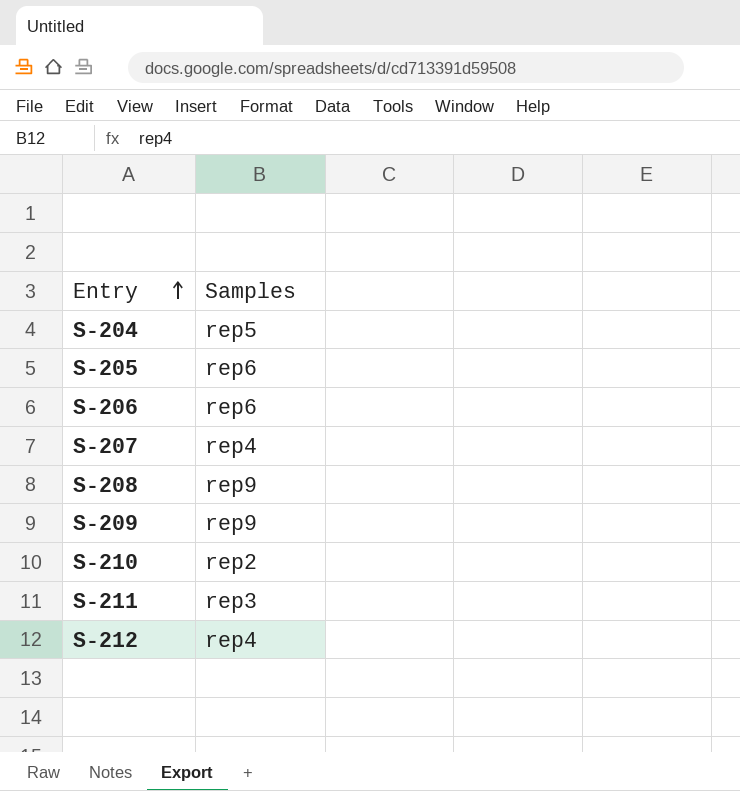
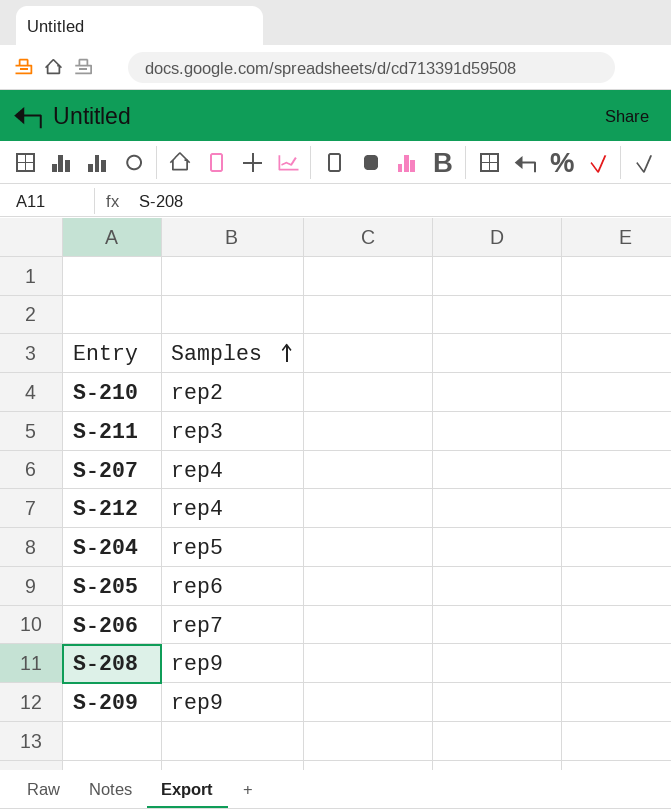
row order: Entry ascending -> Samples ascending
S-206 | Samples: rep6 -> rep7

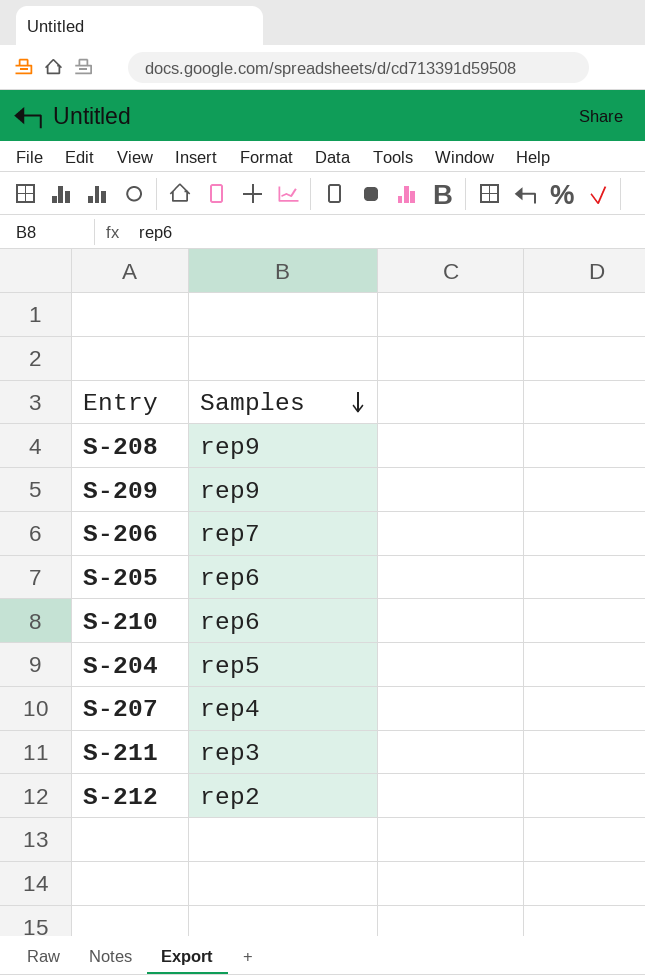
row order: Samples ascending -> Samples descending
S-210 | Samples: rep2 -> rep6
S-212 | Samples: rep4 -> rep2

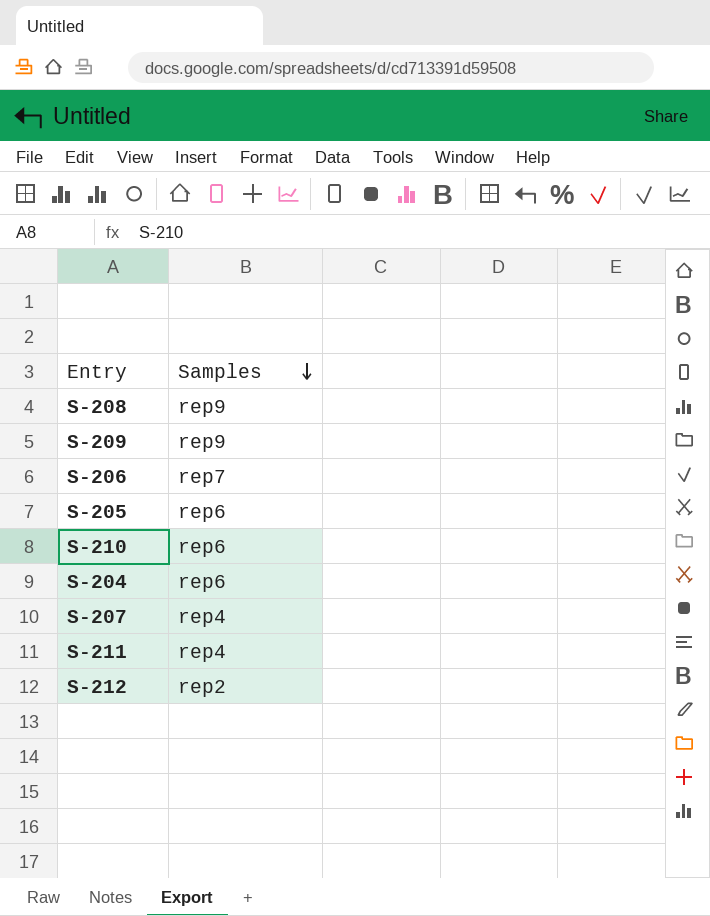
S-204 | Samples: rep5 -> rep6
S-211 | Samples: rep3 -> rep4

